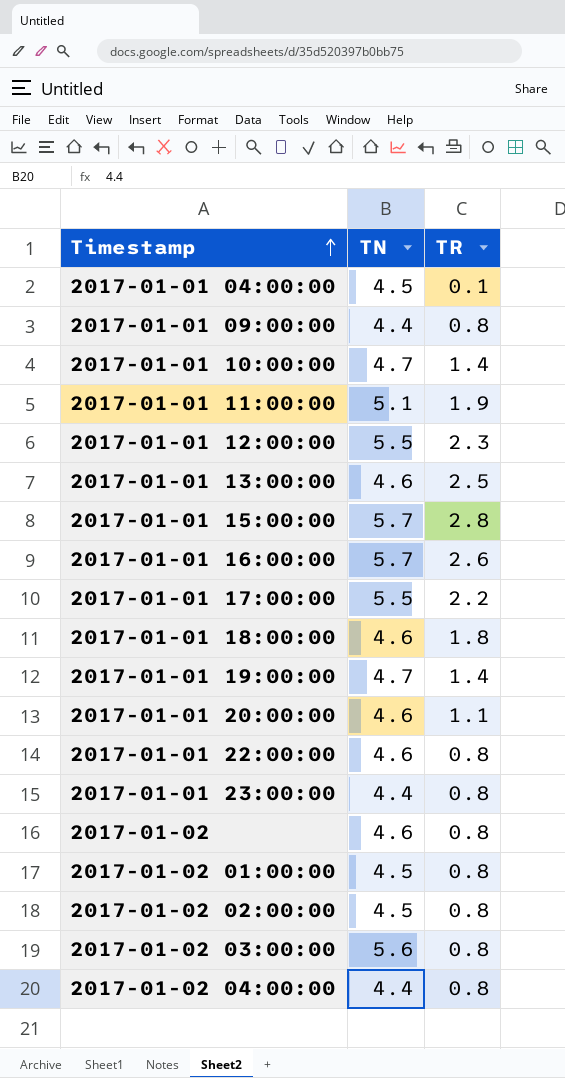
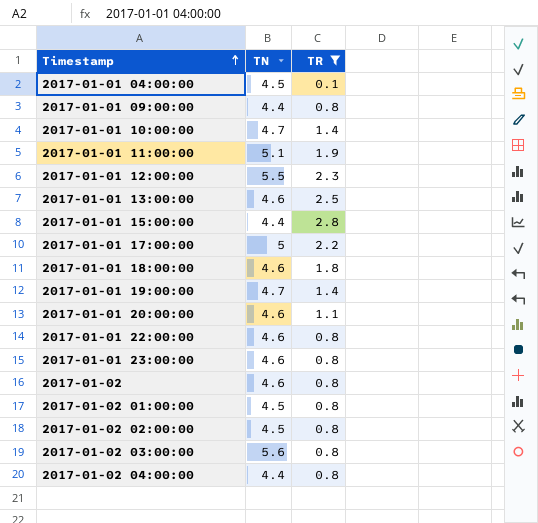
filter: none -> TR != 2.6
2017-01-01 15:00:00 | TN: 5.7 -> 4.4
2017-01-01 17:00:00 | TN: 5.5 -> 5
2017-01-01 23:00:00 | TN: 4.4 -> 4.6

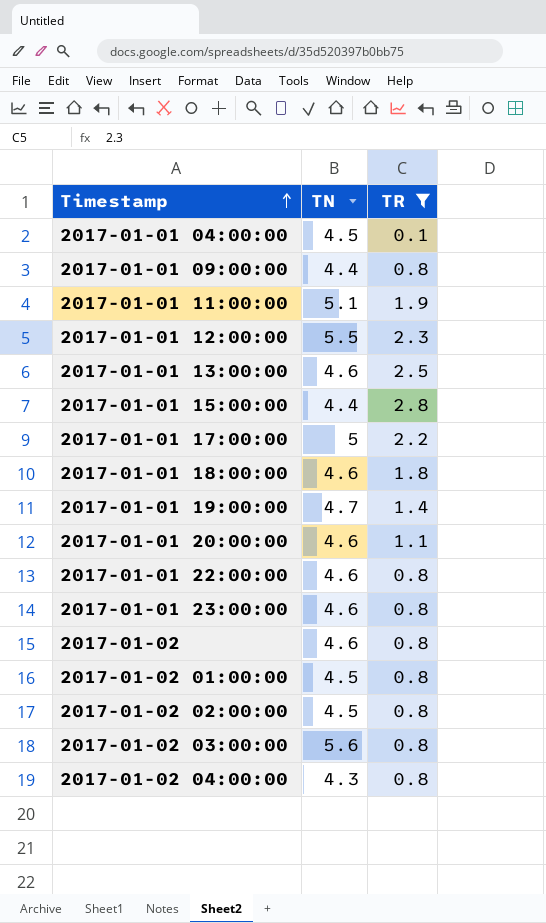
row 2017-01-01 10:00:00: 4.7 | 1.4 -> none
2017-01-02 04:00:00 | TN: 4.4 -> 4.3

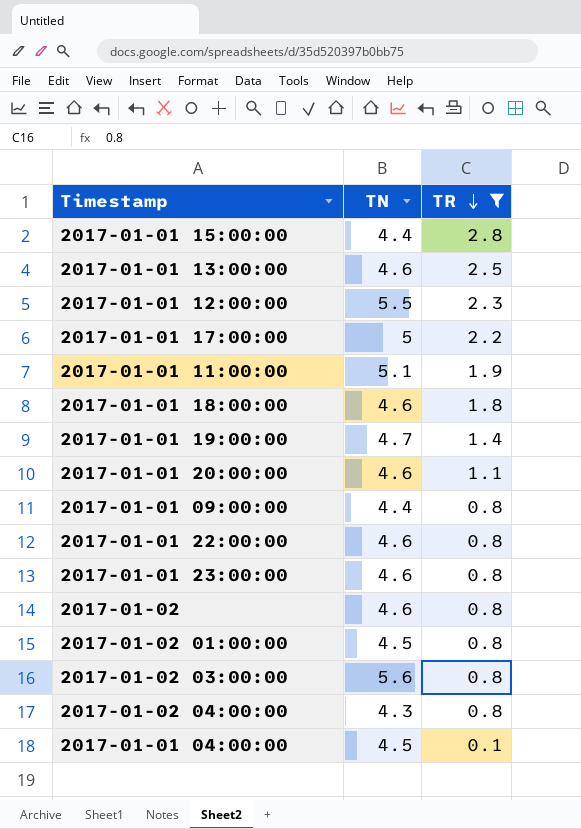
row order: Timestamp ascending -> TR descending
row 2017-01-02 02:00:00: 4.5 | 0.8 -> none

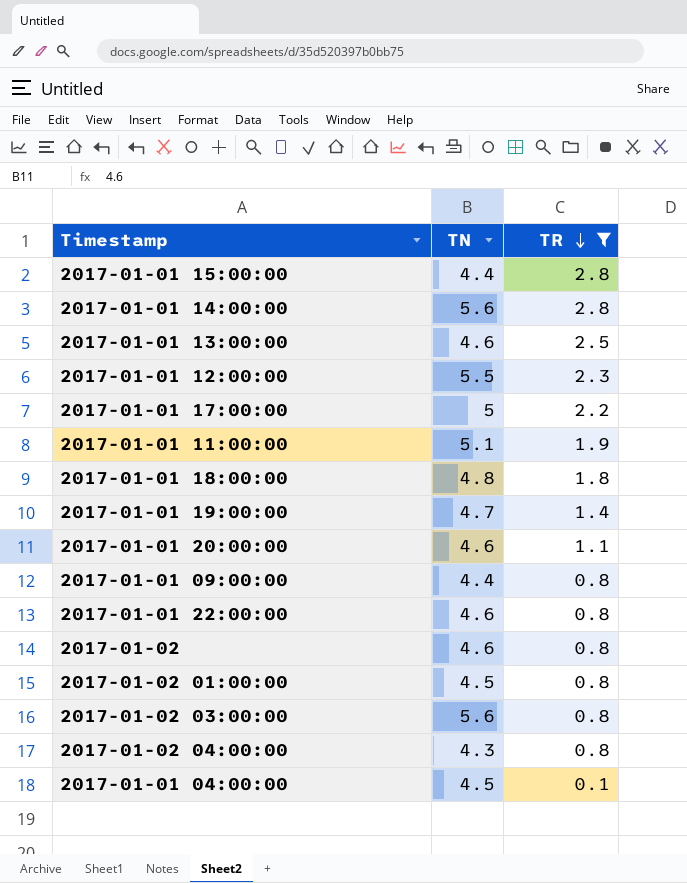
row 2017-01-01 23:00:00: 4.6 | 0.8 -> none
row 2017-01-01 14:00:00: none -> 5.6 | 2.8
2017-01-01 18:00:00 | TN: 4.6 -> 4.8

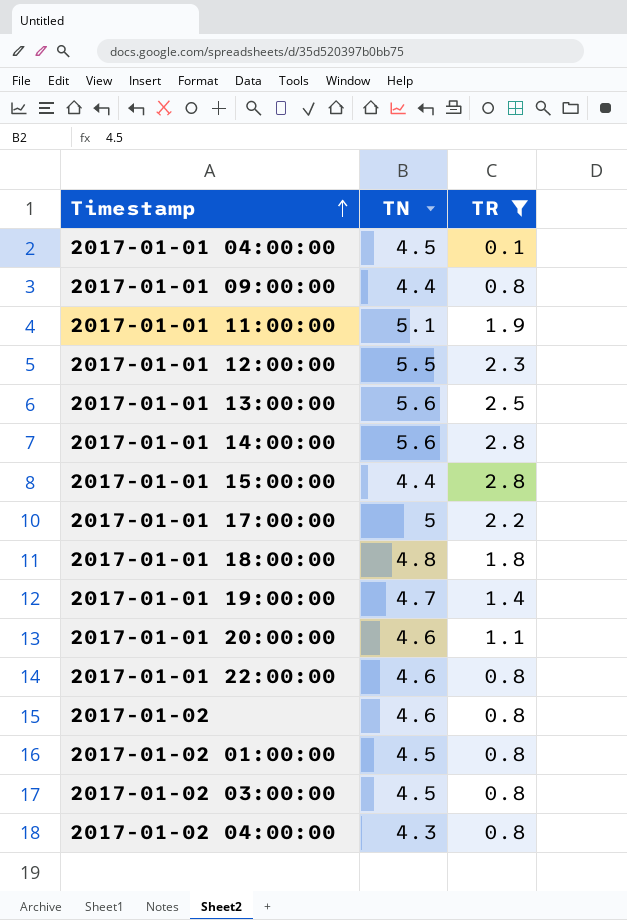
row order: TR descending -> Timestamp ascending
2017-01-01 13:00:00 | TN: 4.6 -> 5.6
2017-01-02 03:00:00 | TN: 5.6 -> 4.5

